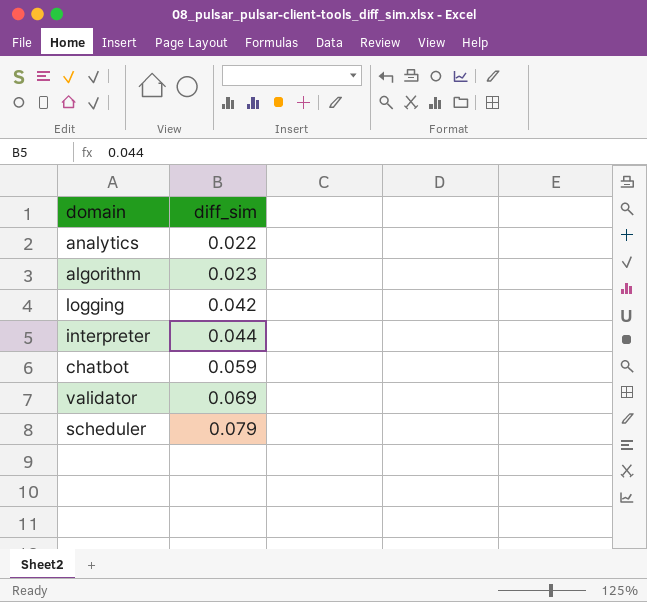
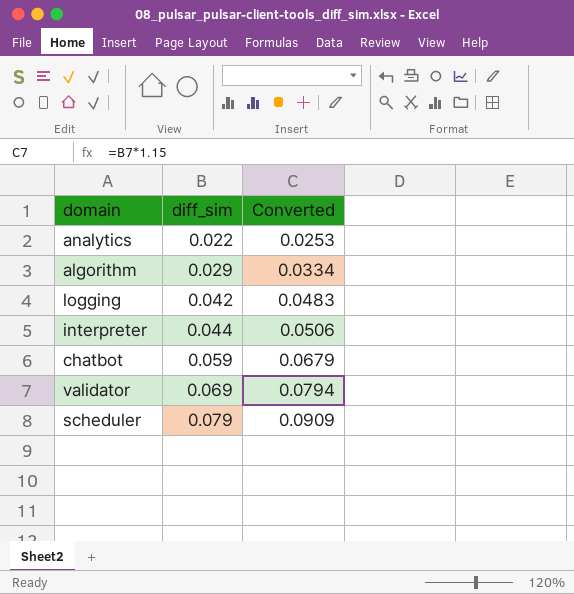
column Converted | formula: none -> [diff_sim] * 1.15
algorithm | diff_sim: 0.023 -> 0.029

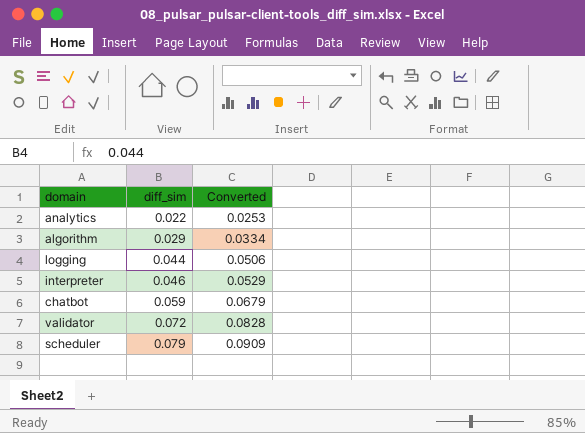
logging | diff_sim: 0.042 -> 0.044
logging | Converted: 0.0483 -> 0.0506
interpreter | diff_sim: 0.044 -> 0.046
interpreter | Converted: 0.0506 -> 0.0529
validator | diff_sim: 0.069 -> 0.072
validator | Converted: 0.0794 -> 0.0828

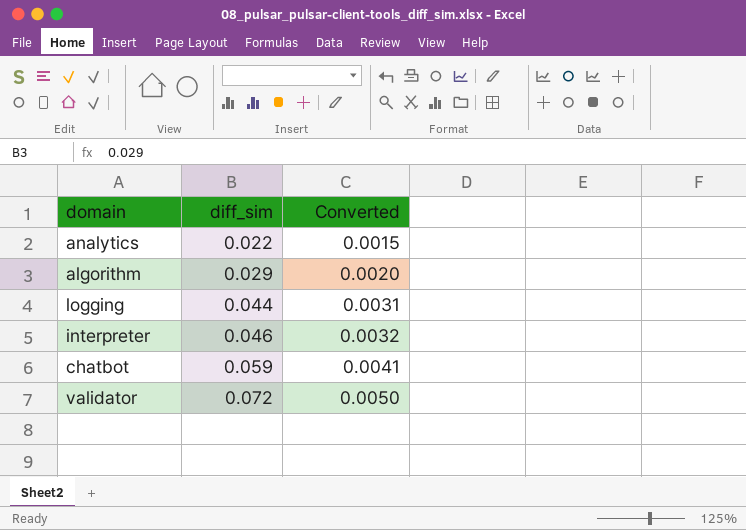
column Converted | formula: [diff_sim] * 1.15 -> [diff_sim] * 0.07
row scheduler: 0.079 | 0.0909 -> none

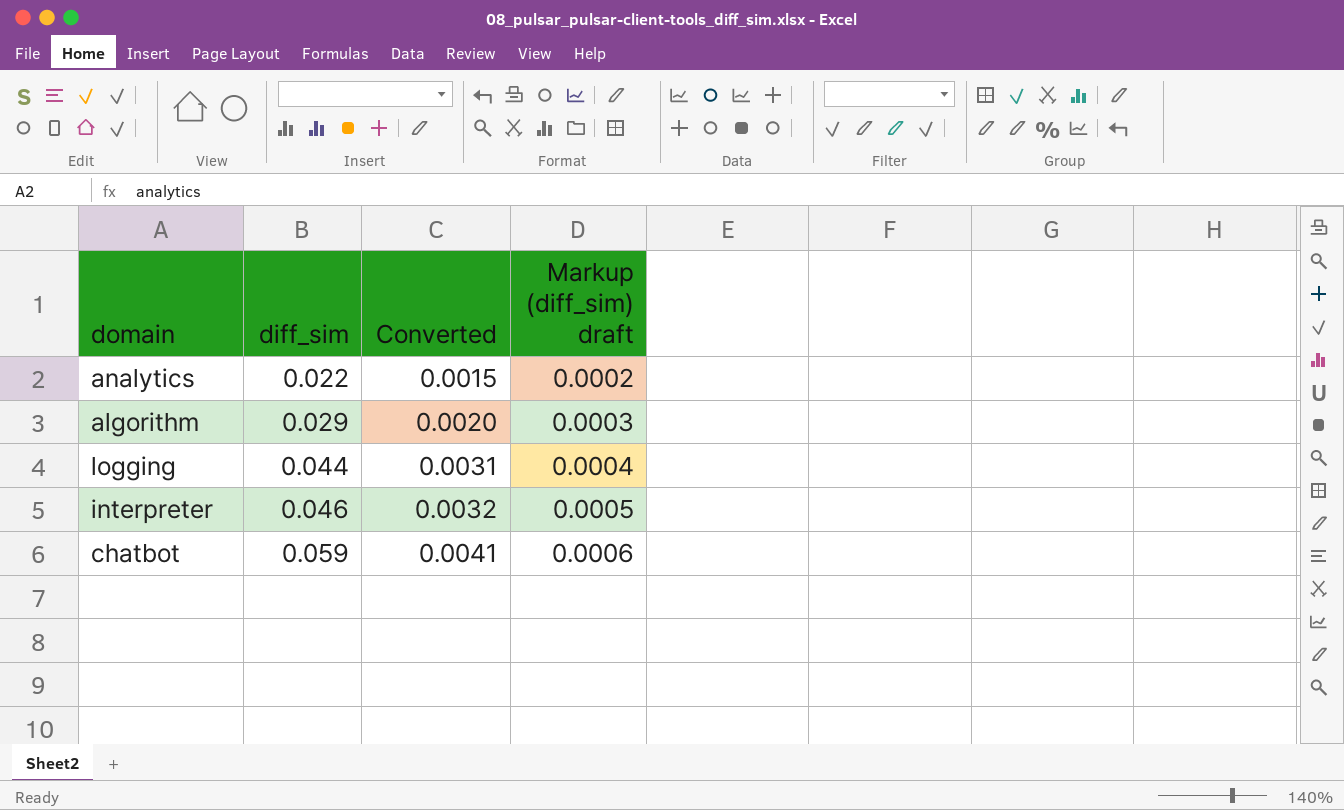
column Markup (diff_sim) draft | formula: none -> [diff_sim] * 0.01
row validator: 0.072 | 0.0050 -> none

